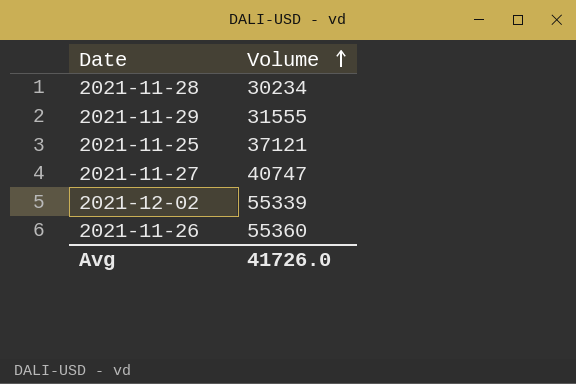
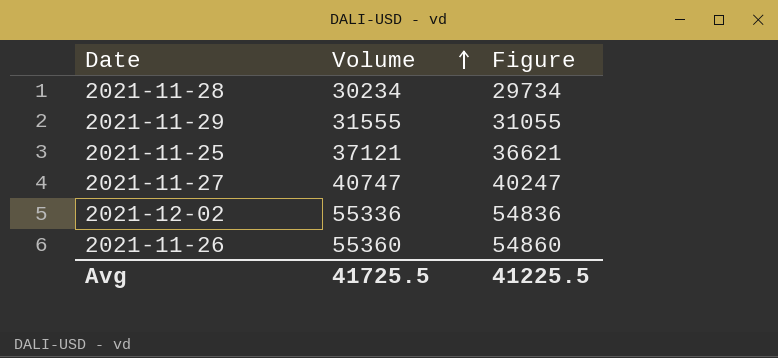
column Figure | formula: none -> [Volume] - 500
2021-12-02 | Volume: 55339 -> 55336
Avg | Volume: 41726.0 -> 41725.5

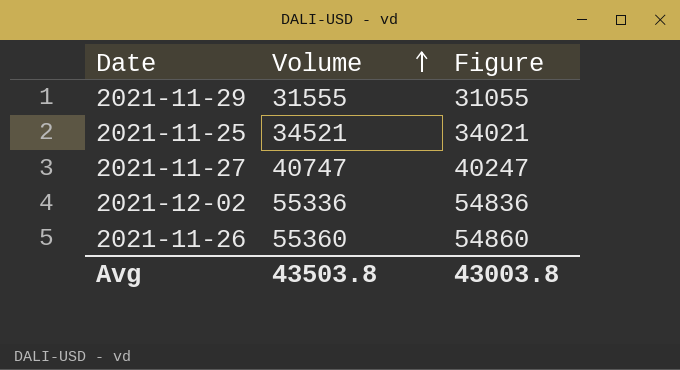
row 2021-11-28: 30234 | 29734 -> none
2021-11-25 | Volume: 37121 -> 34521
2021-11-25 | Figure: 36621 -> 34021
Avg | Volume: 41725.5 -> 43503.8
Avg | Figure: 41225.5 -> 43003.8

